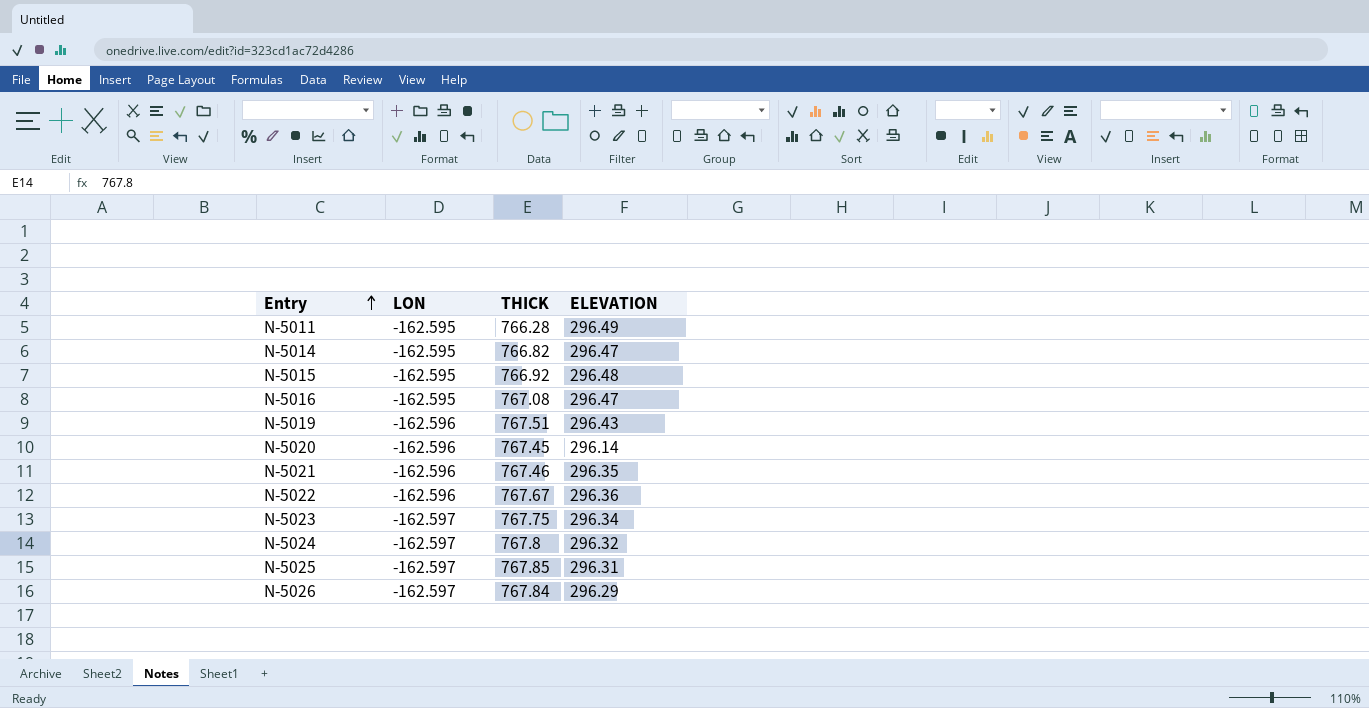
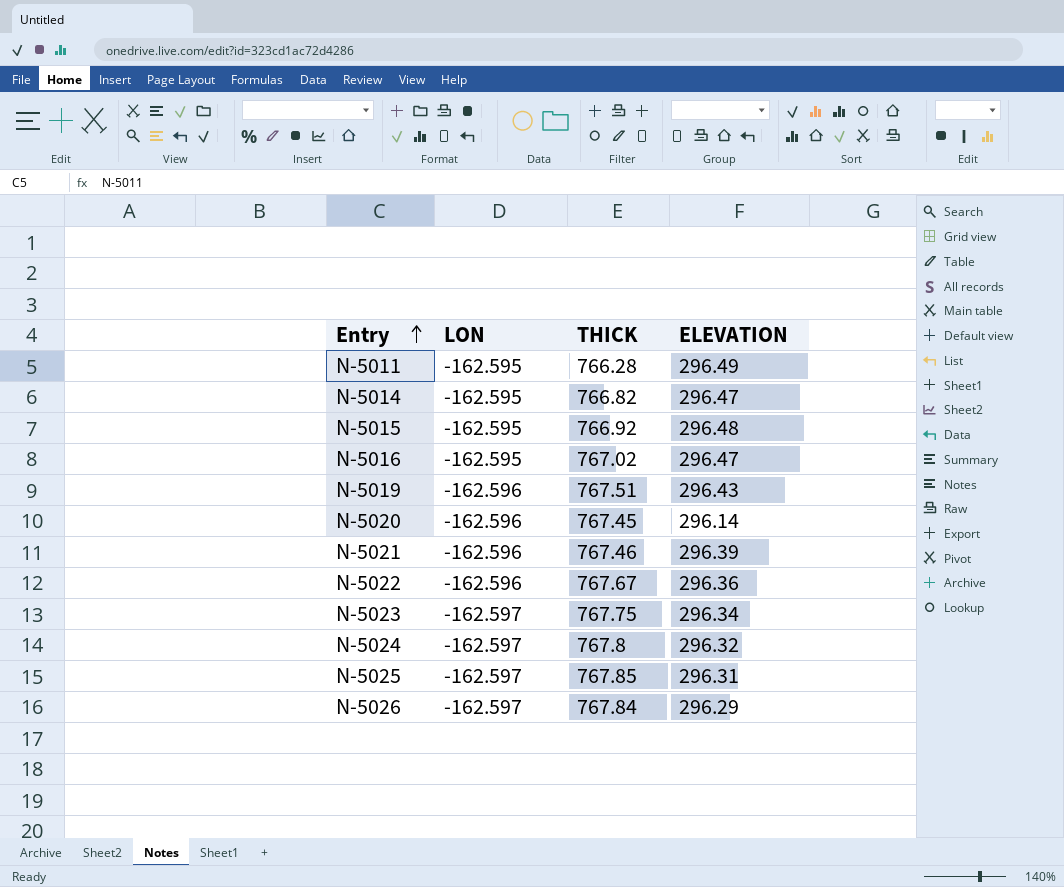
N-5016 | THICK: 767.08 -> 767.02
N-5021 | ELEVATION: 296.35 -> 296.39

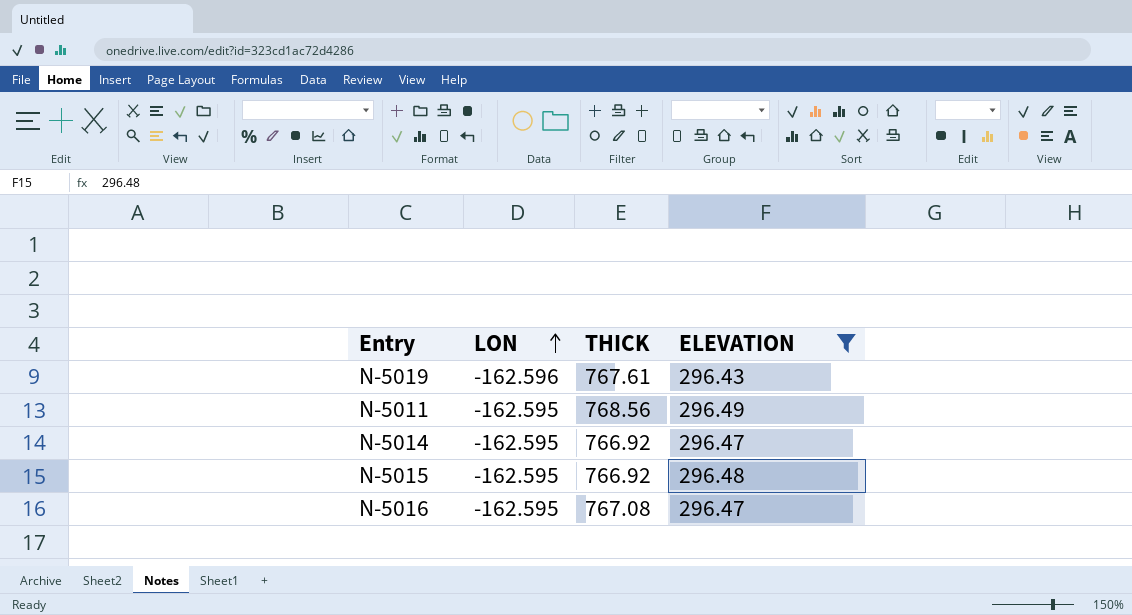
filter: none -> ELEVATION >= 296.43
row order: Entry ascending -> LON ascending
N-5019 | THICK: 767.51 -> 767.61
N-5011 | THICK: 766.28 -> 768.56
N-5014 | THICK: 766.82 -> 766.92
N-5016 | THICK: 767.02 -> 767.08

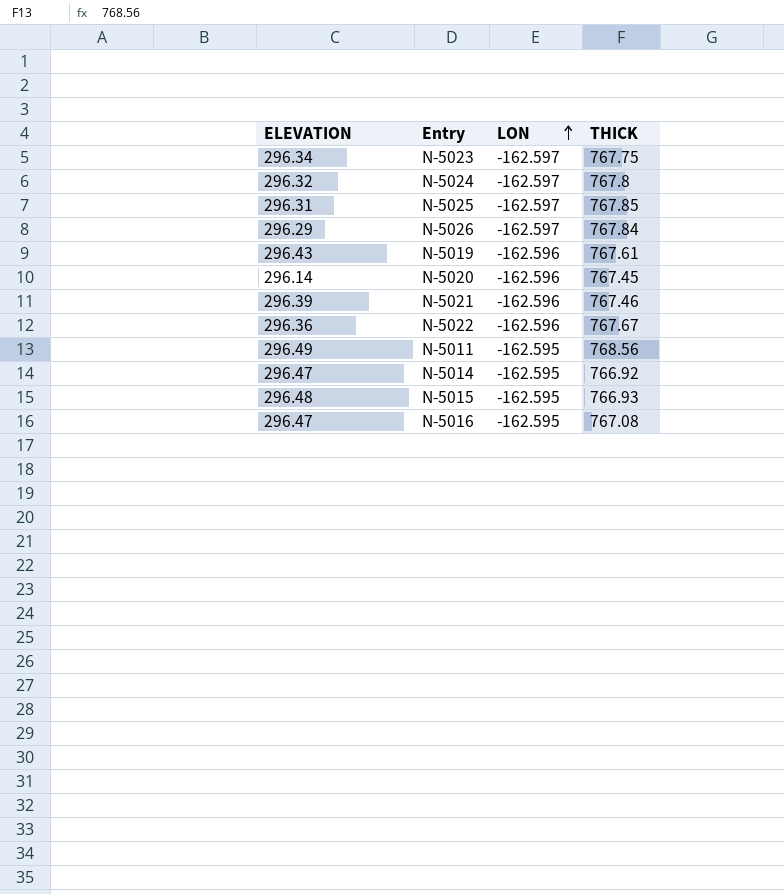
filter: ELEVATION >= 296.43 -> none
column ELEVATION | position: 4 -> 1
N-5015 | THICK: 766.92 -> 766.93

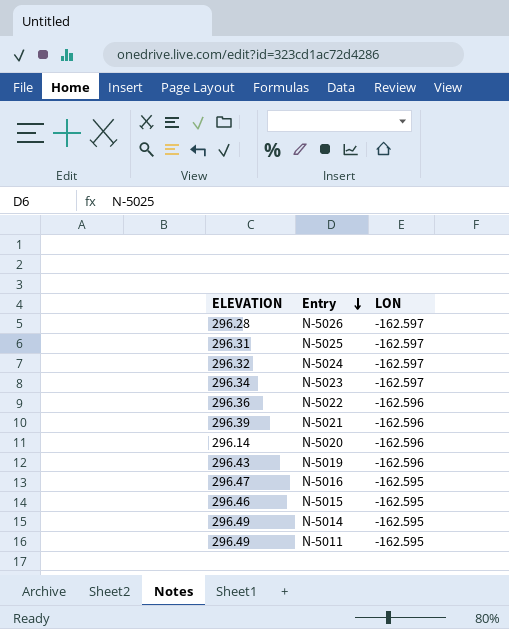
row order: LON ascending -> Entry descending
column THICK | position: 4 -> none
N-5026 | ELEVATION: 296.29 -> 296.28
N-5015 | ELEVATION: 296.48 -> 296.46
N-5014 | ELEVATION: 296.47 -> 296.49

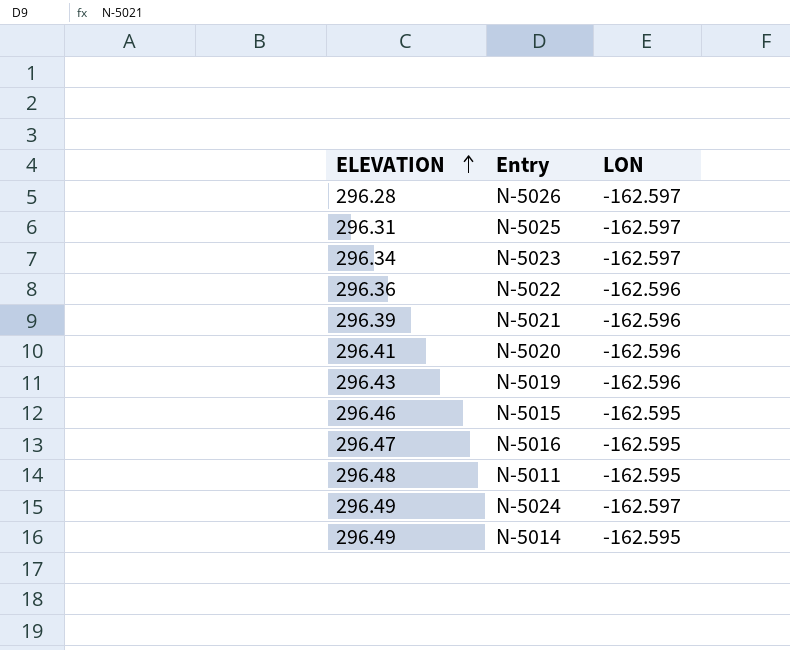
row order: Entry descending -> ELEVATION ascending
N-5020 | ELEVATION: 296.14 -> 296.41
N-5011 | ELEVATION: 296.49 -> 296.48
N-5024 | ELEVATION: 296.32 -> 296.49

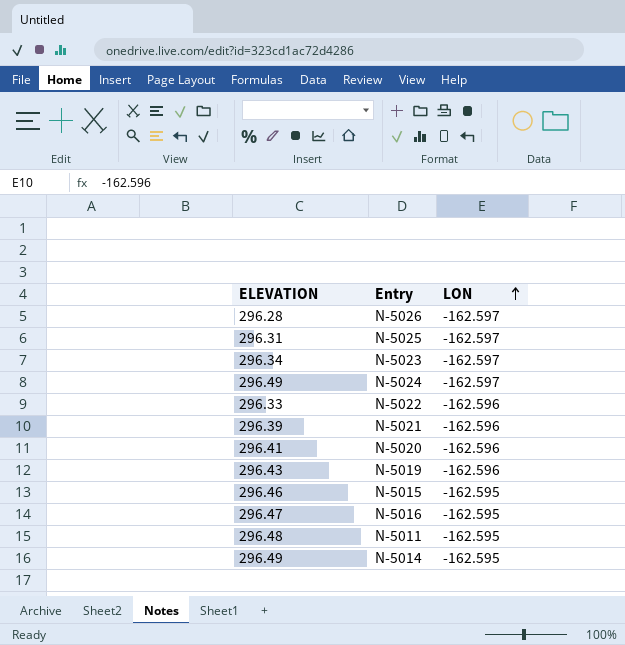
row order: ELEVATION ascending -> LON ascending
N-5022 | ELEVATION: 296.36 -> 296.33

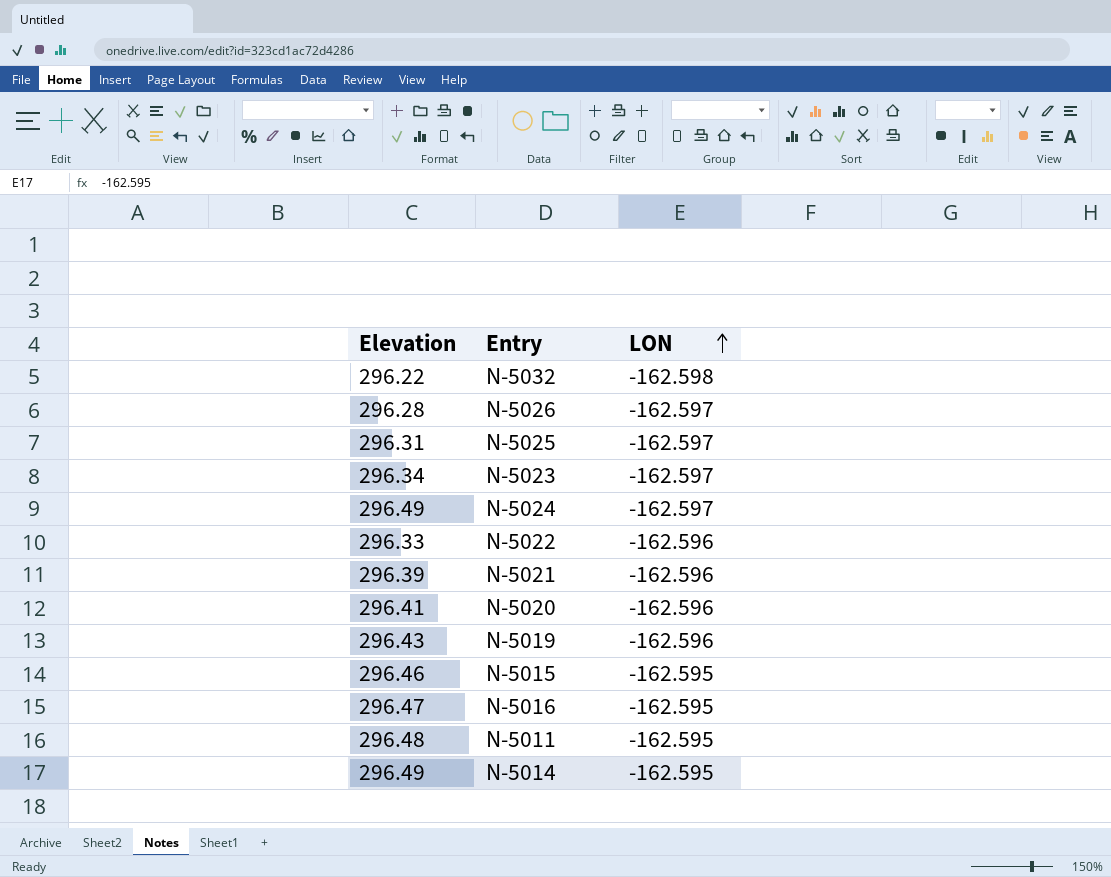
column name: ELEVATION -> Elevation
row N-5032: none -> 296.22 | -162.598

